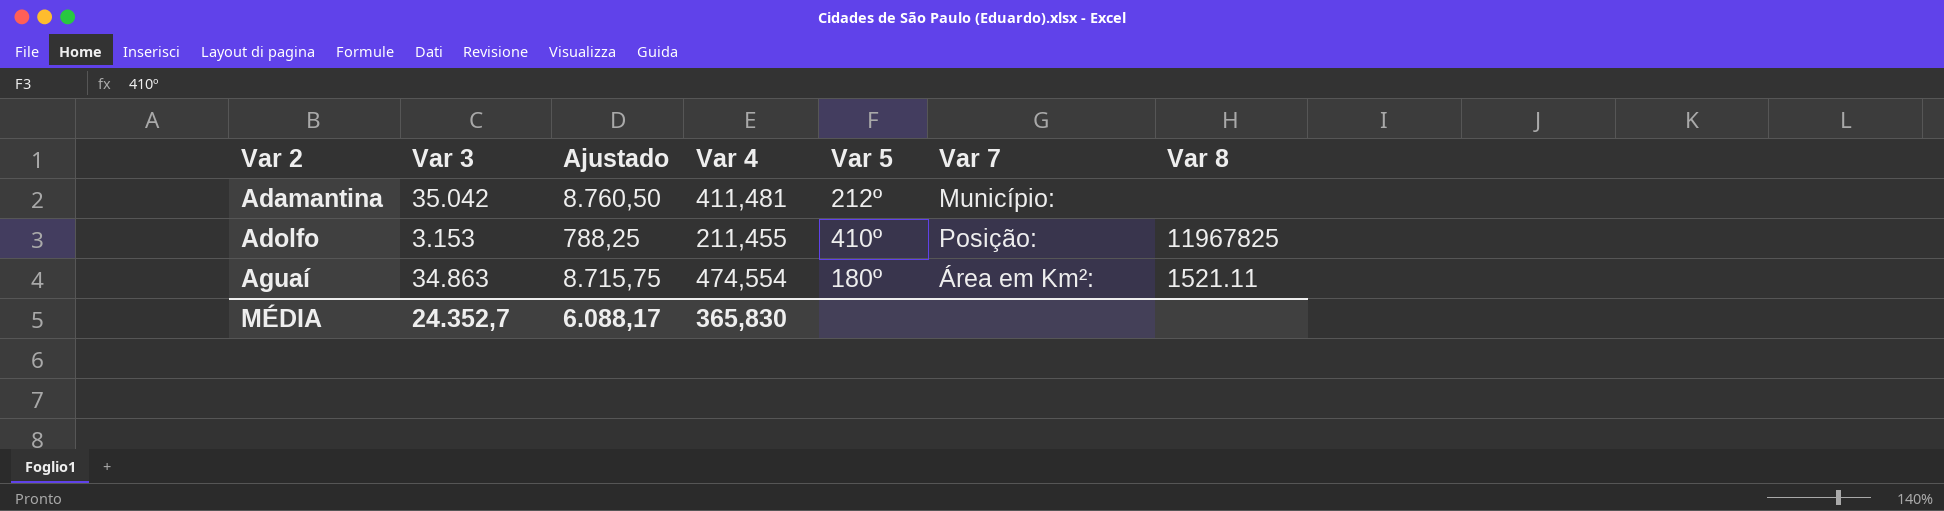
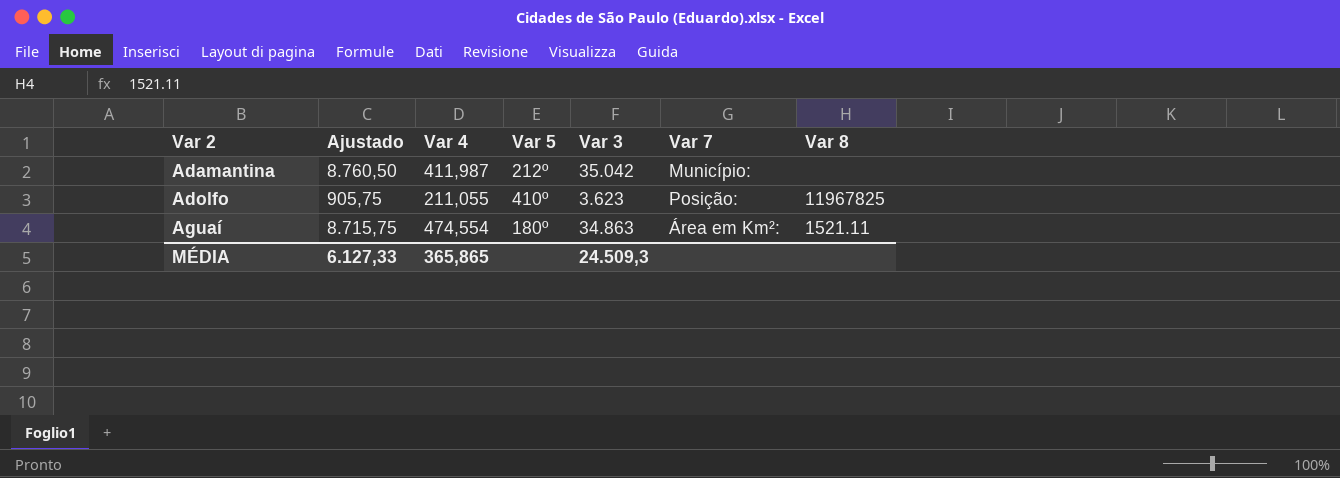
column Var 3 | position: 2 -> 5
Adamantina | Var 4: 411,481 -> 411,987
Adolfo | Ajustado: 788,25 -> 905,75
Adolfo | Var 4: 211,455 -> 211,055
Adolfo | Var 3: 3.153 -> 3.623
MÉDIA | Ajustado: 6.088,17 -> 6.127,33
MÉDIA | Var 4: 365,830 -> 365,865
MÉDIA | Var 3: 24.352,7 -> 24.509,3

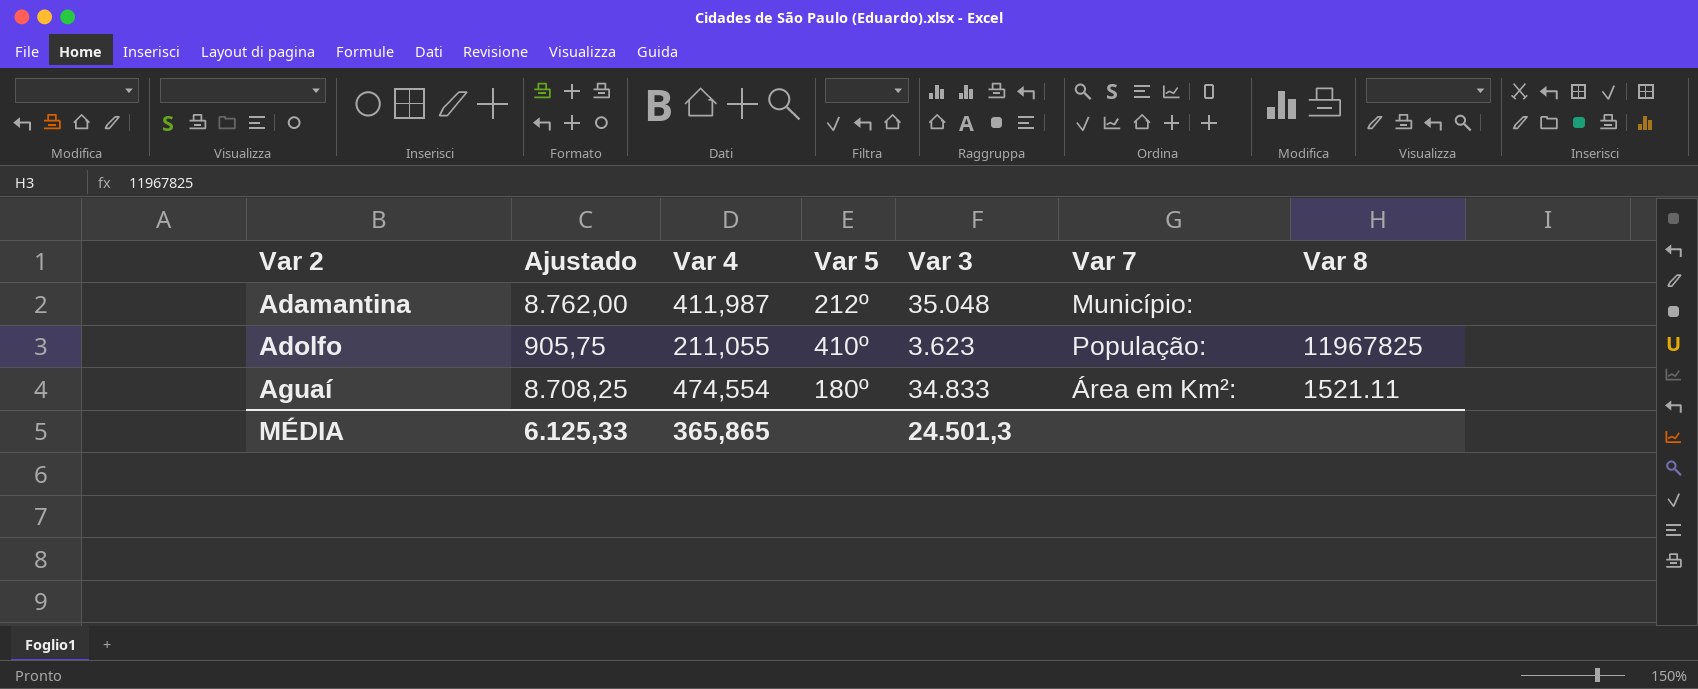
Adamantina | Ajustado: 8.760,50 -> 8.762,00
Adamantina | Var 3: 35.042 -> 35.048
Adolfo | Var 7: Posição: -> População:
Aguaí | Ajustado: 8.715,75 -> 8.708,25
Aguaí | Var 3: 34.863 -> 34.833
MÉDIA | Ajustado: 6.127,33 -> 6.125,33
MÉDIA | Var 3: 24.509,3 -> 24.501,3

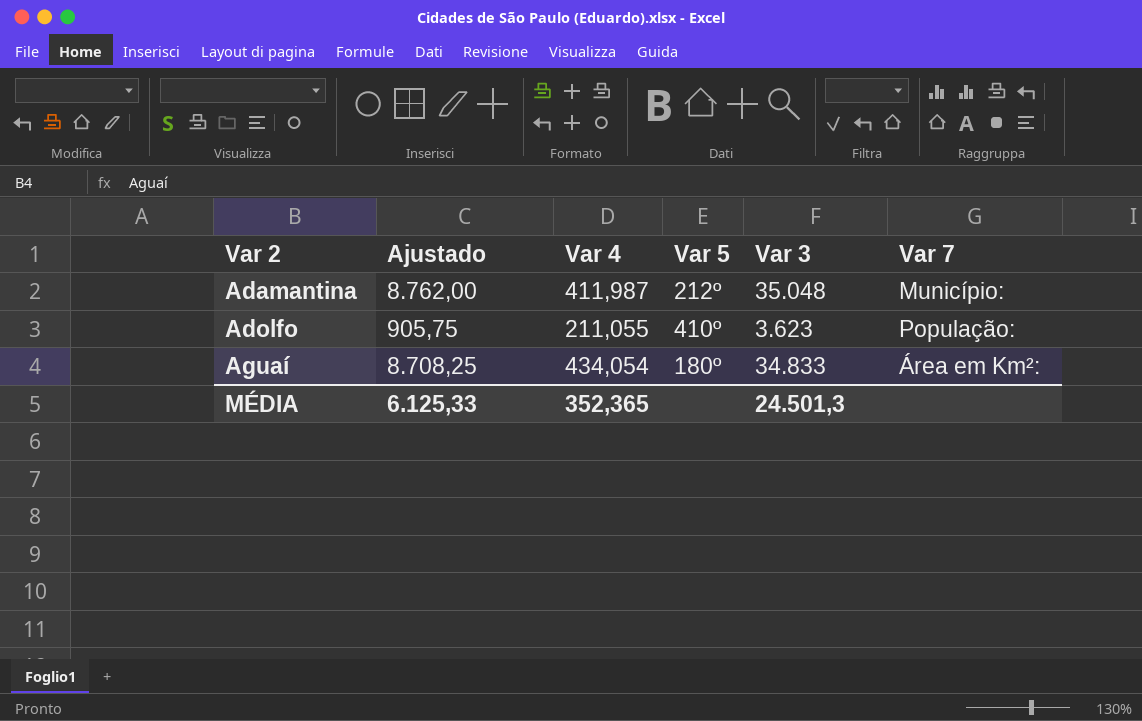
column Var 8 | position: 7 -> none
Aguaí | Var 4: 474,554 -> 434,054
MÉDIA | Var 4: 365,865 -> 352,365

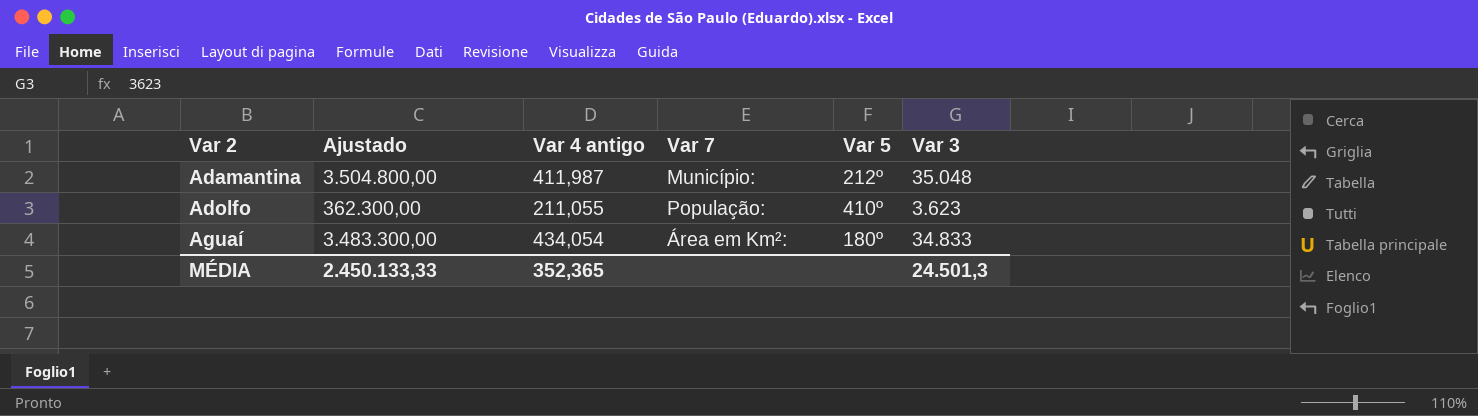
column Ajustado | formula: [Var 3] * 0,25 -> [Var 3] * 100
column name: Var 4 -> Var 4 antigo
column Var 7 | position: 6 -> 4
MÉDIA | Ajustado: 6.125,33 -> 2.450.133,33

